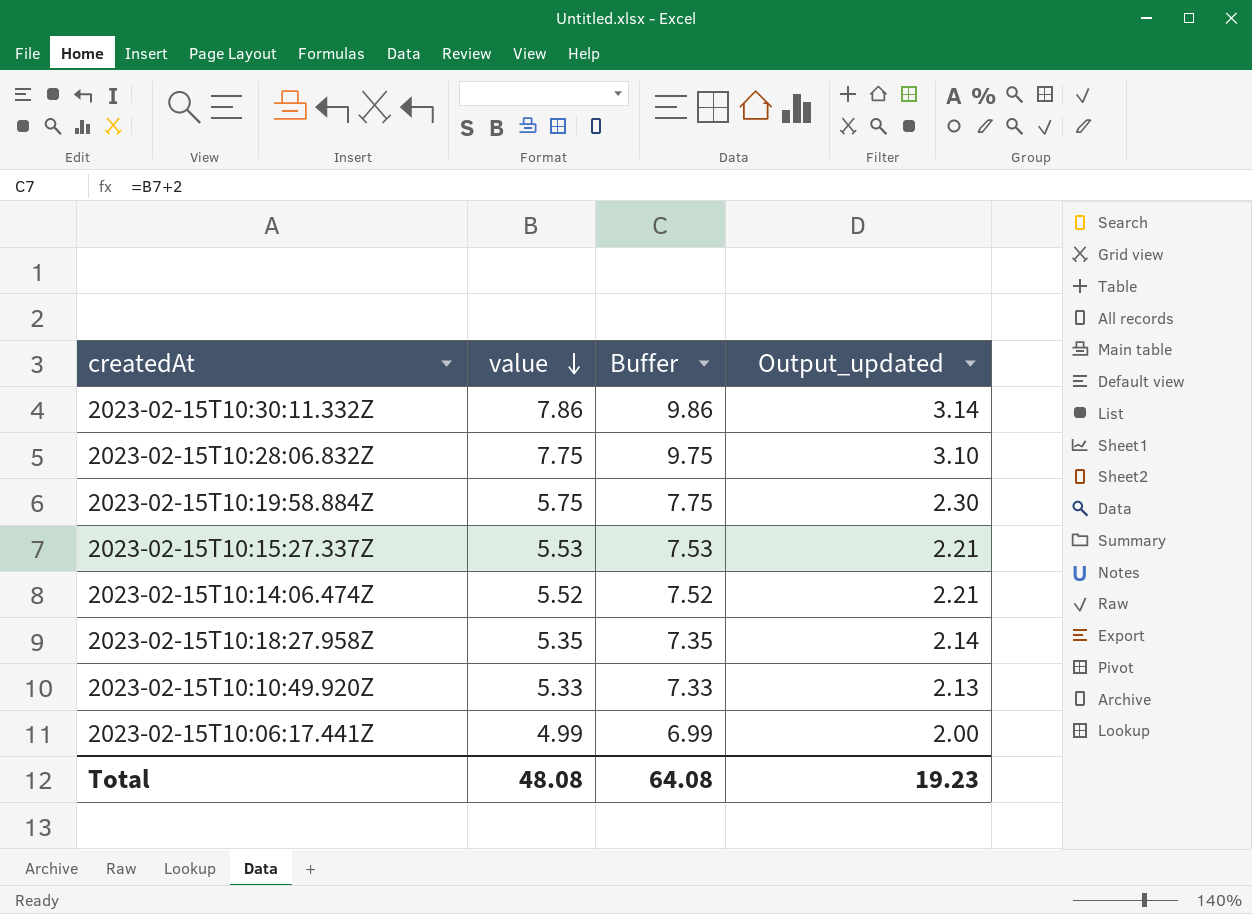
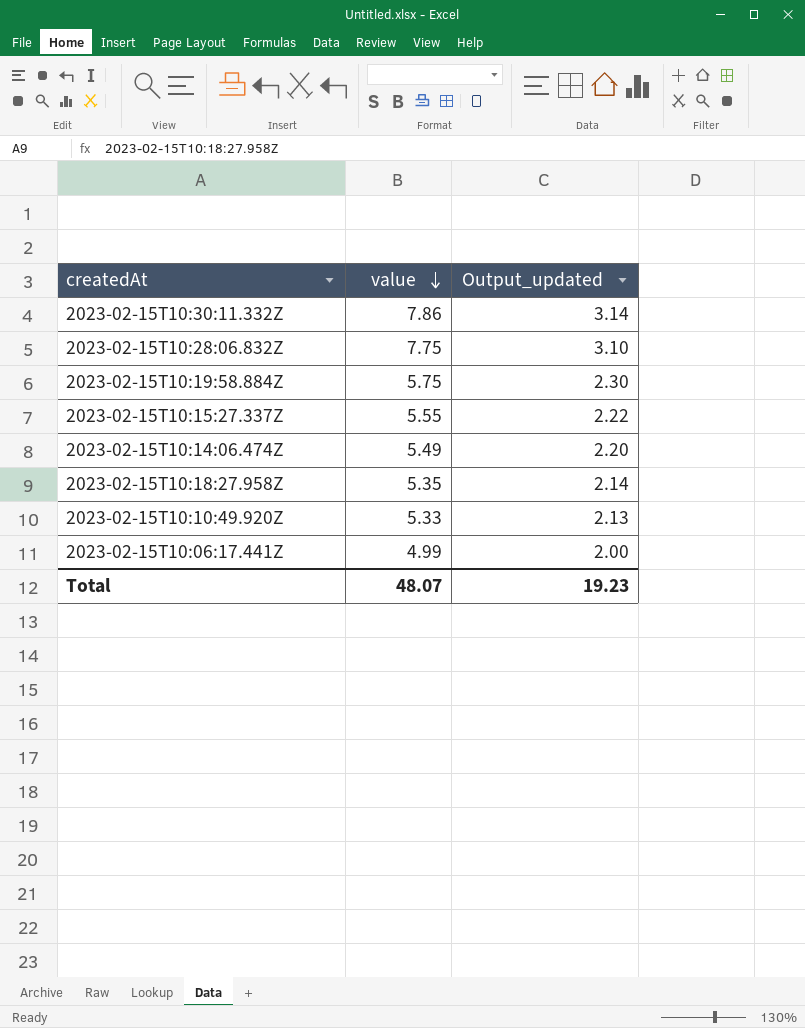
column Buffer | formula: [value] + 2 -> none
2023-02-15T10:15:27.337Z | value: 5.53 -> 5.55
2023-02-15T10:15:27.337Z | Output_updated: 2.21 -> 2.22
2023-02-15T10:14:06.474Z | value: 5.52 -> 5.49
2023-02-15T10:14:06.474Z | Output_updated: 2.21 -> 2.20
Total | value: 48.08 -> 48.07

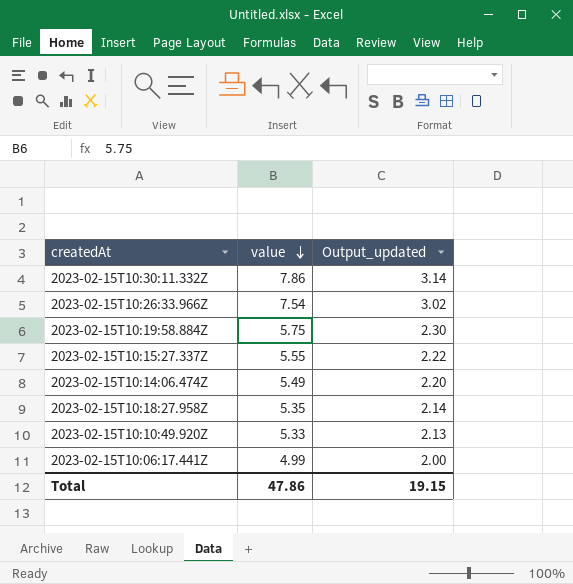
row 2023-02-15T10:28:06.832Z: 7.75 | 3.10 -> none
row 2023-02-15T10:26:33.966Z: none -> 7.54 | 3.02
Total | value: 48.07 -> 47.86
Total | Output_updated: 19.23 -> 19.15

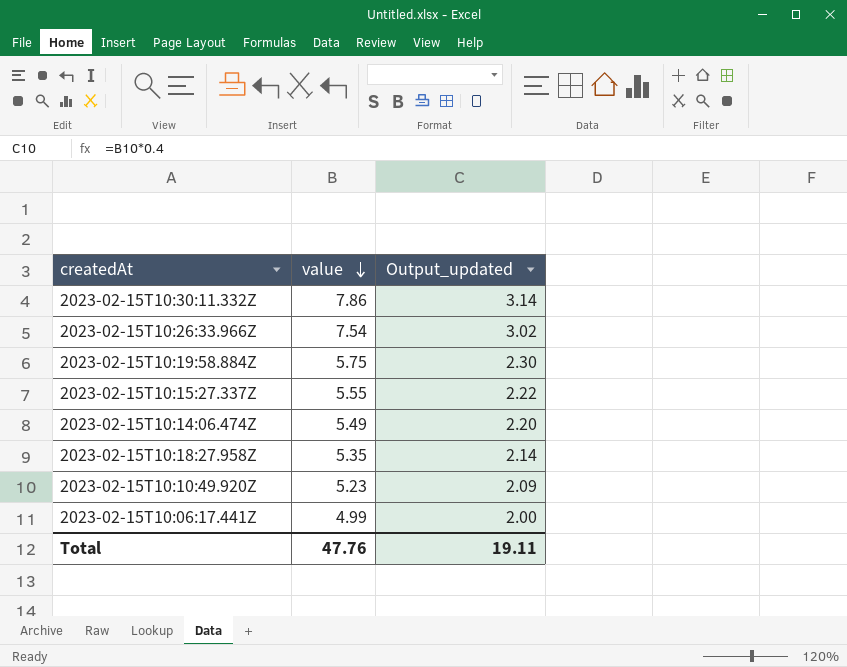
2023-02-15T10:10:49.920Z | value: 5.33 -> 5.23
2023-02-15T10:10:49.920Z | Output_updated: 2.13 -> 2.09
Total | value: 47.86 -> 47.76
Total | Output_updated: 19.15 -> 19.11

